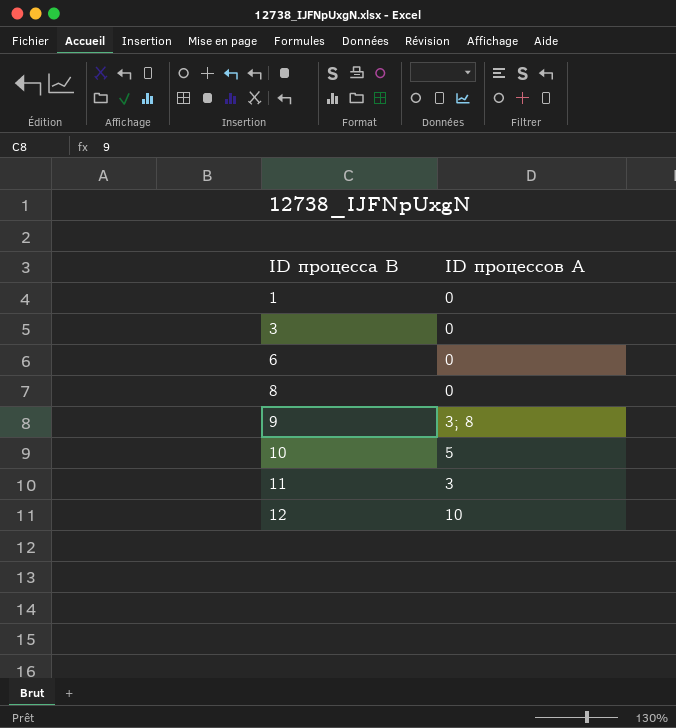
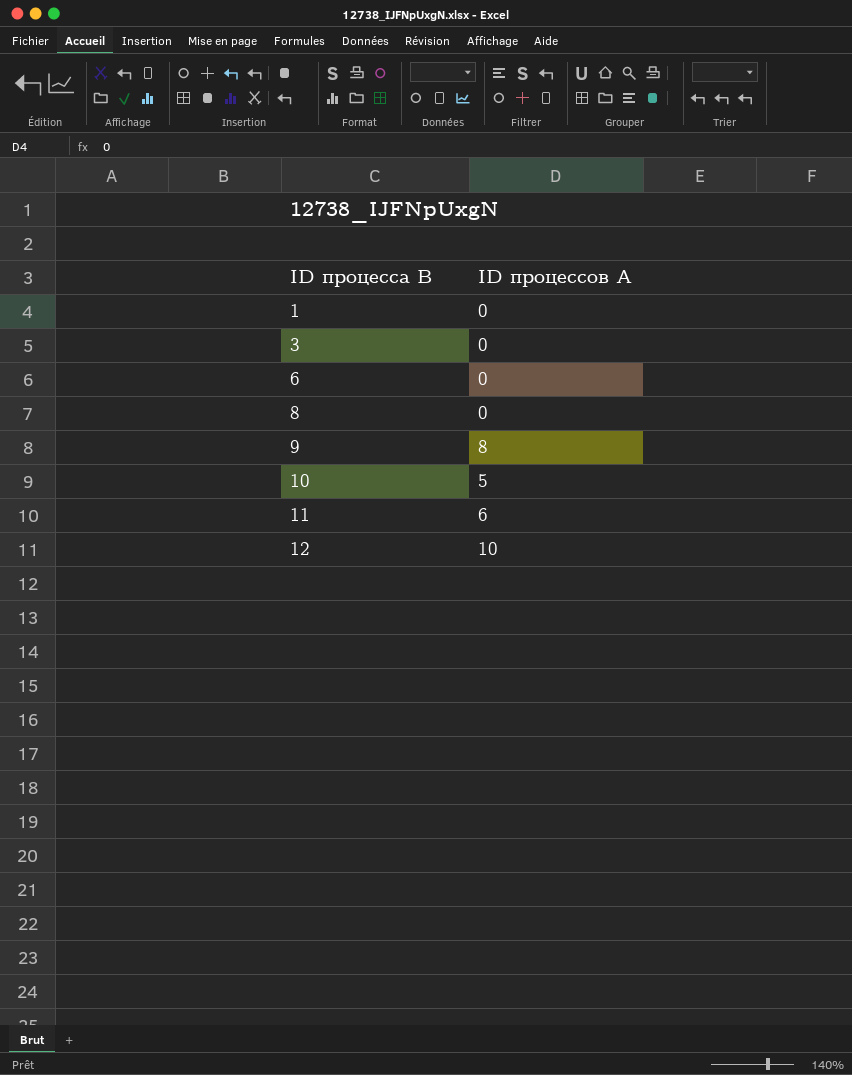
9 | ID процессов A: 3; 8 -> 8
11 | ID процессов A: 3 -> 6

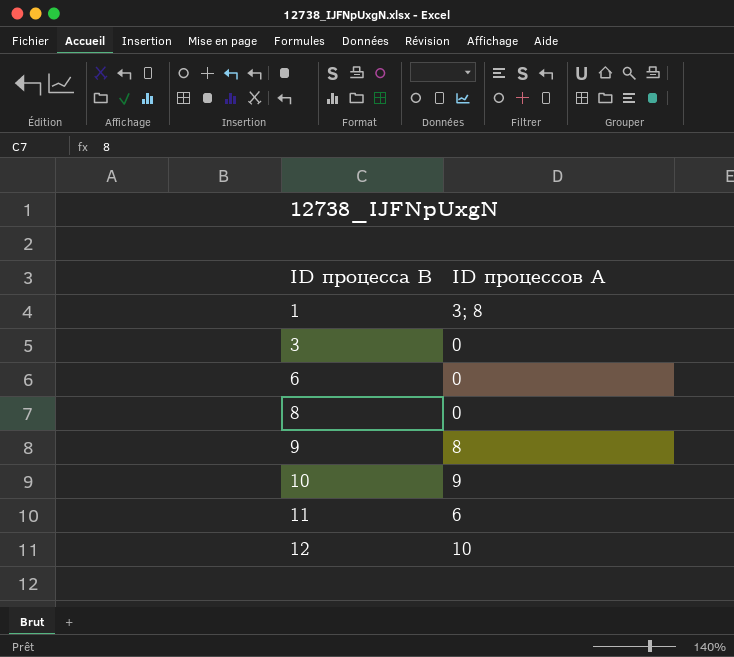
1 | ID процессов A: 0 -> 3; 8
10 | ID процессов A: 5 -> 9

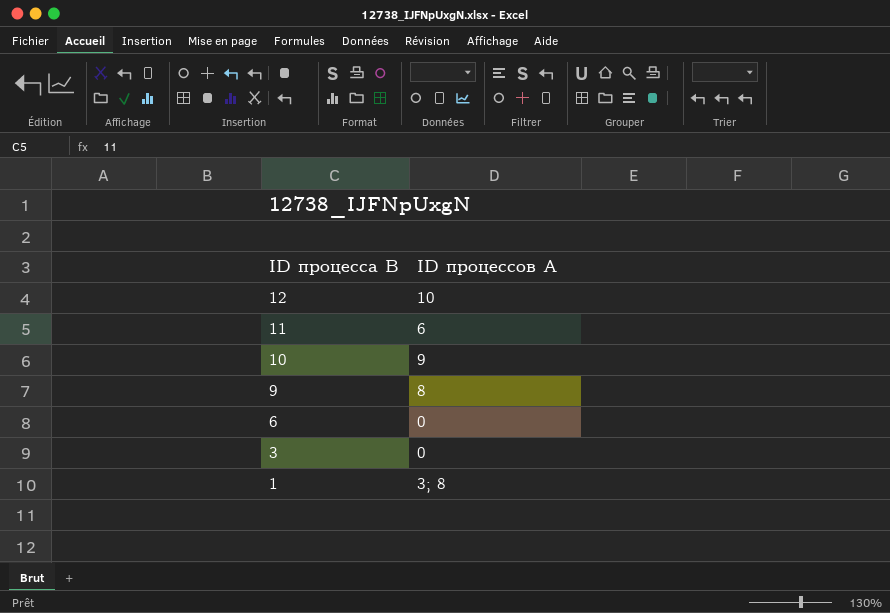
row order: ID процесса B ascending -> ID процесса B descending
row 8: 0 -> none

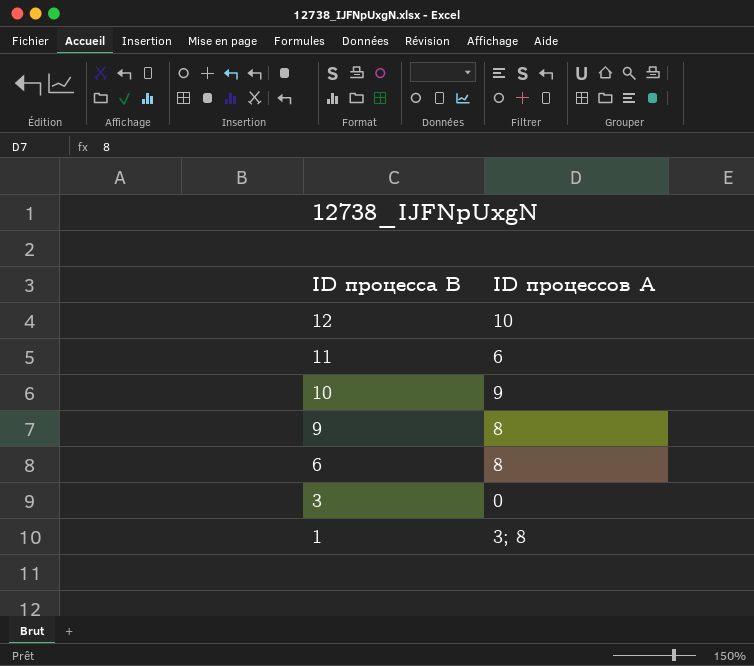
6 | ID процессов A: 0 -> 8

